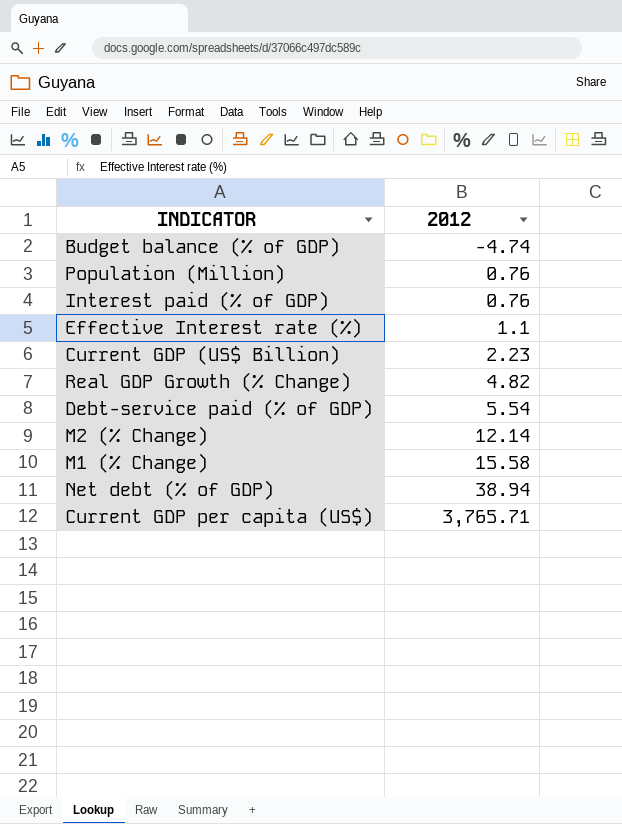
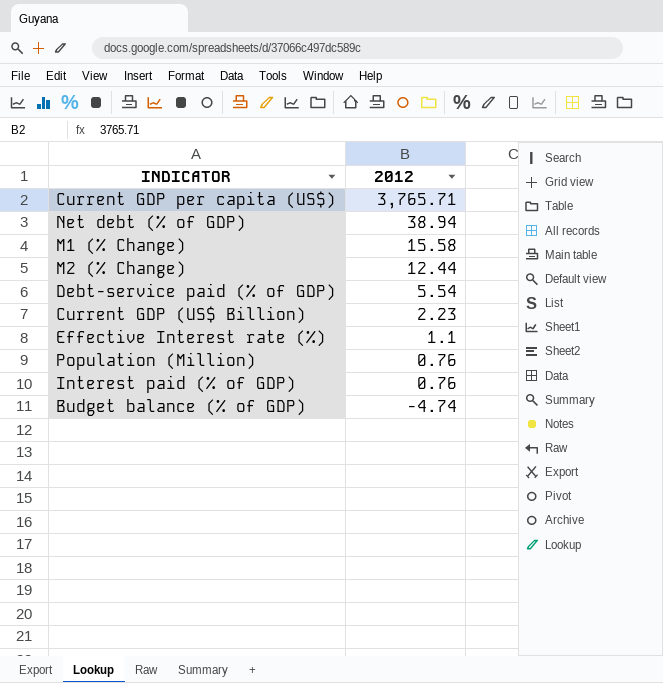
row order: 2012 ascending -> 2012 descending
row Real GDP Growth (% Change): 4.82 -> none
M2 (% Change) | 2012: 12.14 -> 12.44

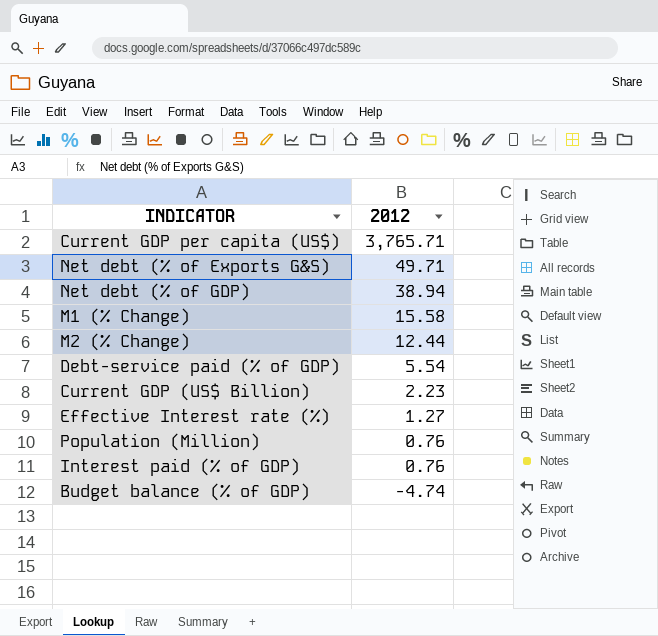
row Net debt (% of Exports G&S): none -> 49.71
Effective Interest rate (%) | 2012: 1.1 -> 1.27

